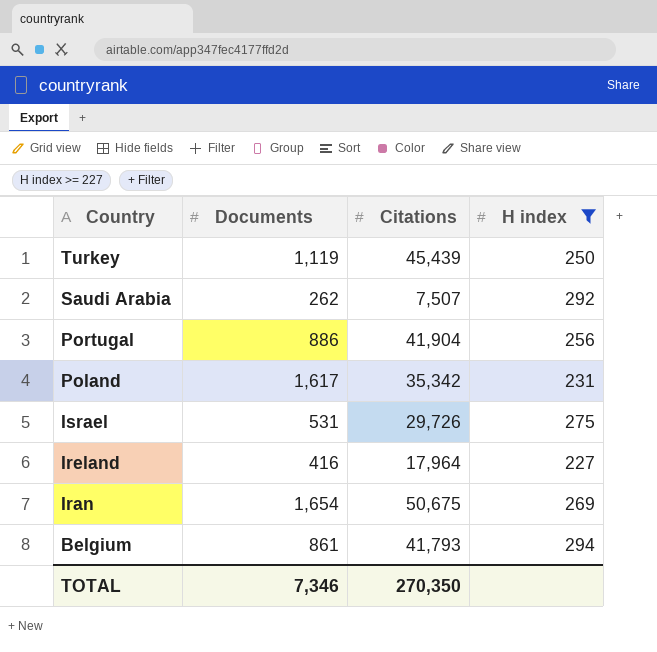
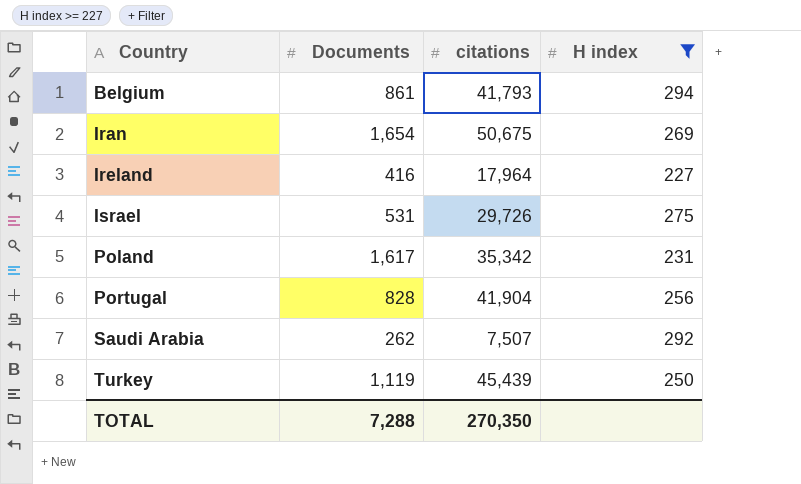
row order: Country descending -> Country ascending
column name: Citations -> citations
Portugal | Documents: 886 -> 828
TOTAL | Documents: 7,346 -> 7,288

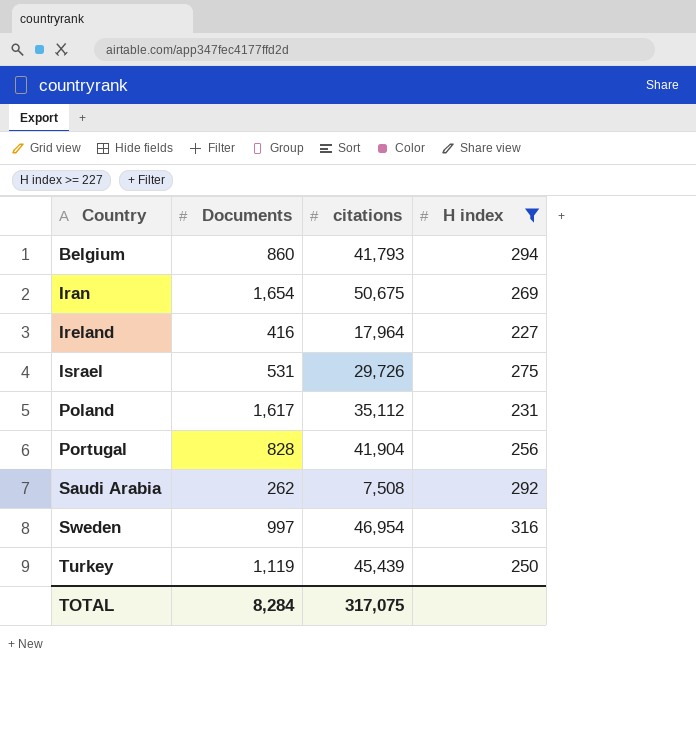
Belgium | Documents: 861 -> 860
Poland | citations: 35,342 -> 35,112
Saudi Arabia | citations: 7,507 -> 7,508
row Sweden: none -> 997 | 46,954 | 316
TOTAL | Documents: 7,288 -> 8,284
TOTAL | citations: 270,350 -> 317,075

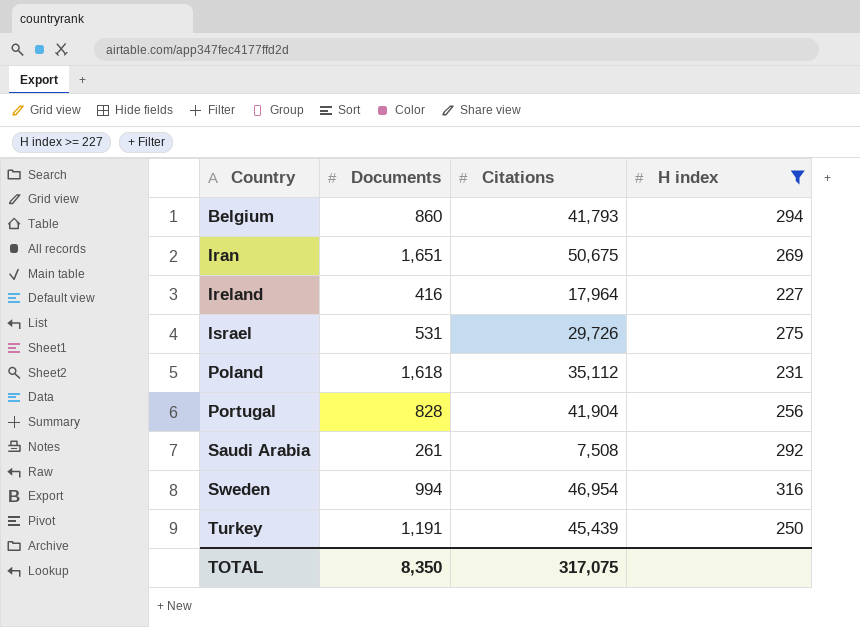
column name: citations -> Citations
Iran | Documents: 1,654 -> 1,651
Poland | Documents: 1,617 -> 1,618
Saudi Arabia | Documents: 262 -> 261
Sweden | Documents: 997 -> 994
Turkey | Documents: 1,119 -> 1,191
TOTAL | Documents: 8,284 -> 8,350

